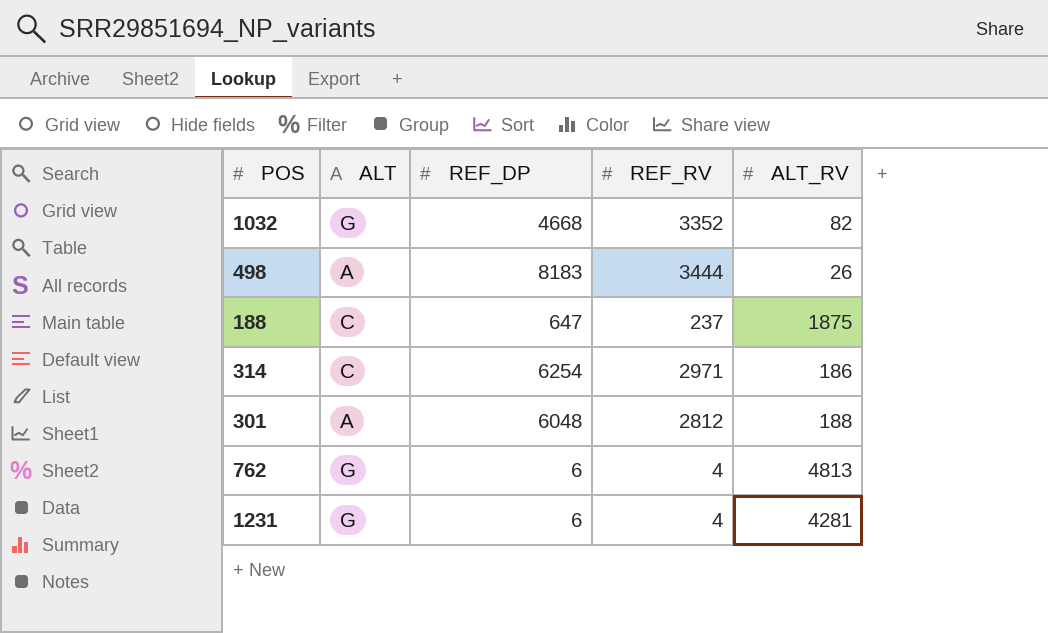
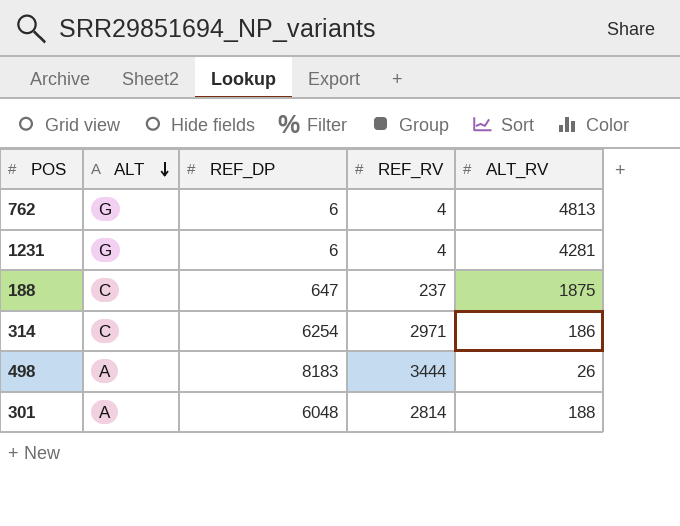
row order: none -> ALT descending
row 1032: G | 4668 | 3352 | 82 -> none
301 | REF_RV: 2812 -> 2814

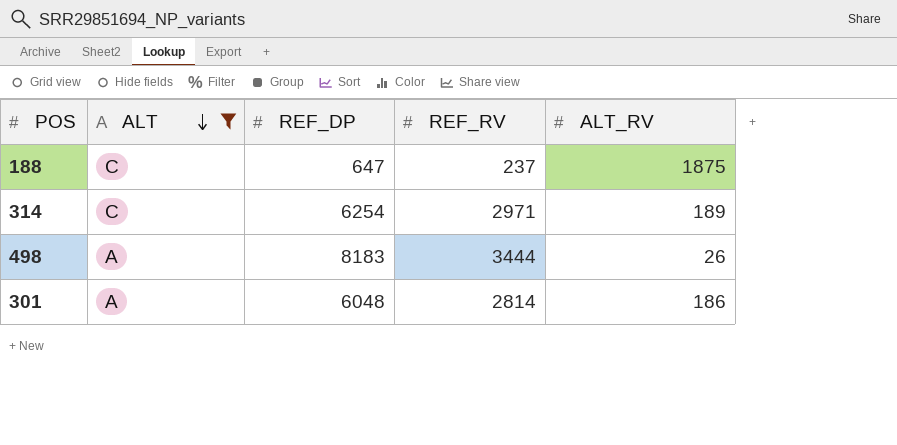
filter: none -> ALT != G
314 | ALT_RV: 186 -> 189
301 | ALT_RV: 188 -> 186

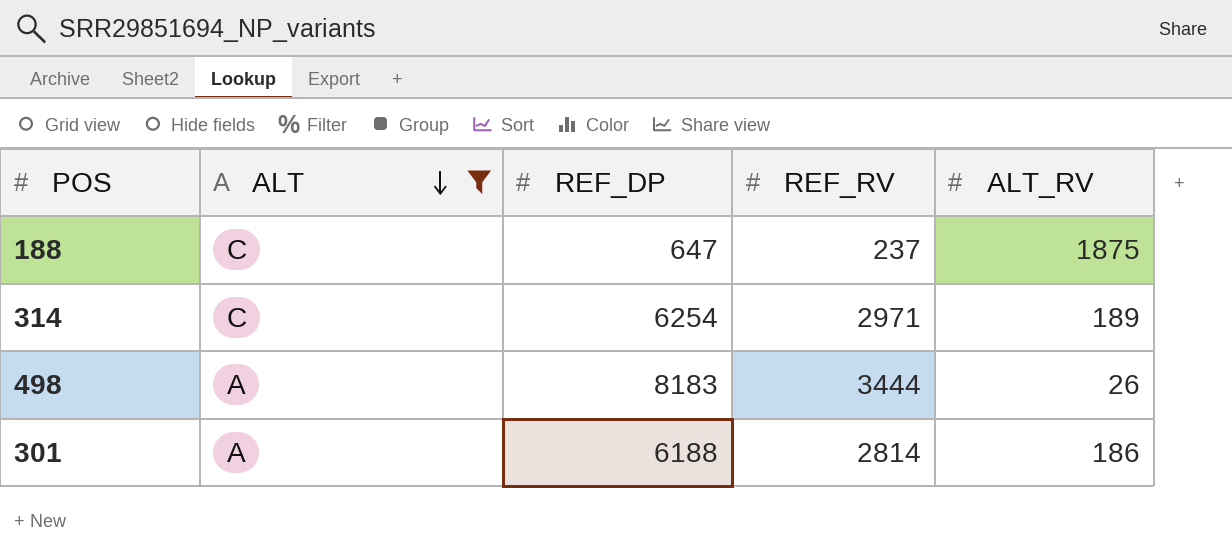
301 | REF_DP: 6048 -> 6188

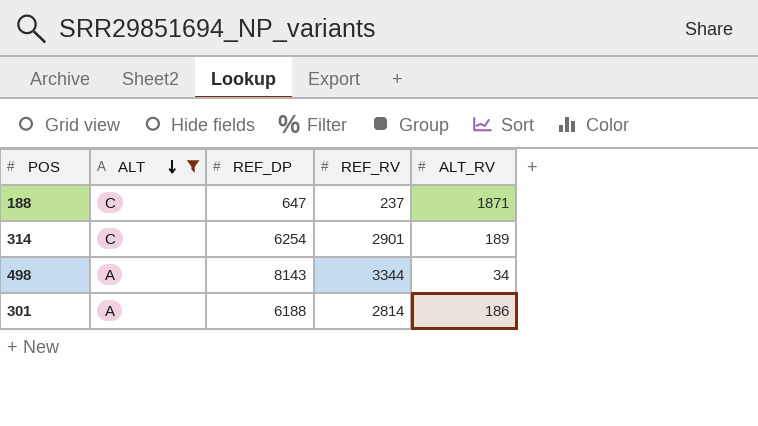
188 | ALT_RV: 1875 -> 1871
314 | REF_RV: 2971 -> 2901
498 | REF_DP: 8183 -> 8143
498 | REF_RV: 3444 -> 3344
498 | ALT_RV: 26 -> 34

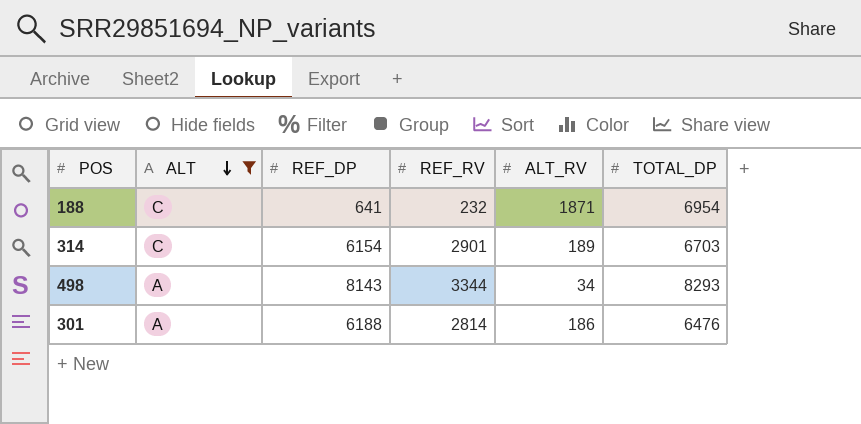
column TOTAL_DP | position: none -> 6
188 | REF_DP: 647 -> 641
188 | REF_RV: 237 -> 232
314 | REF_DP: 6254 -> 6154

